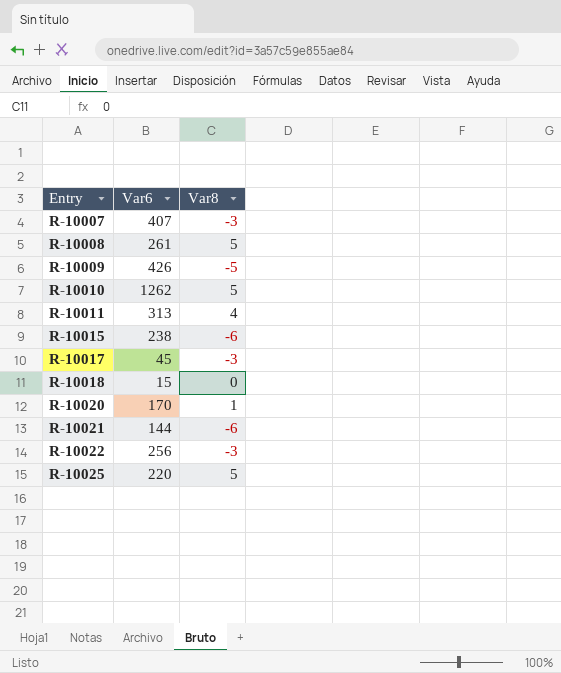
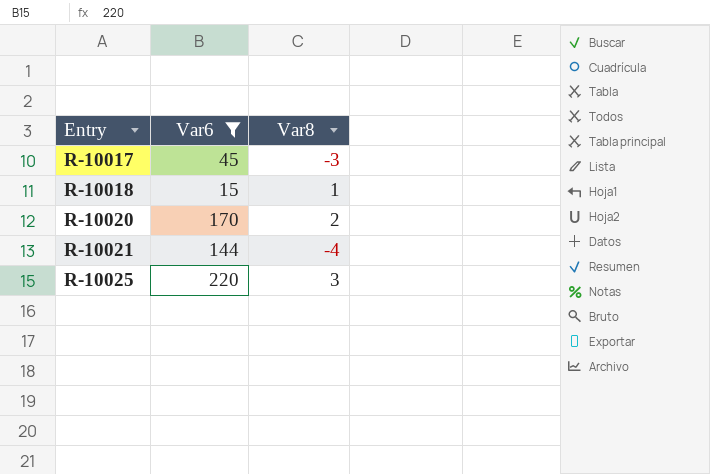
filter: none -> Var6 <= 220
R-10018 | Var8: 0 -> 1
R-10020 | Var8: 1 -> 2
R-10021 | Var8: -6 -> -4
R-10025 | Var8: 5 -> 3

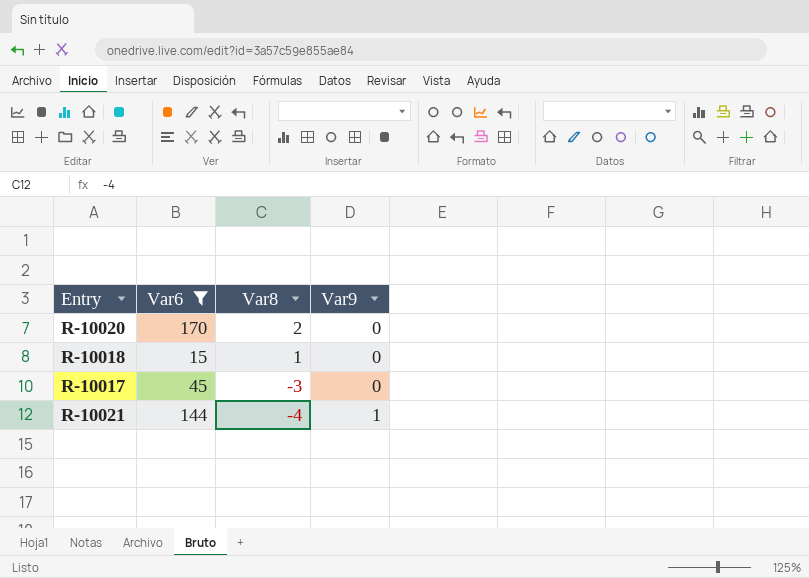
row order: Entry ascending -> Var8 descending
column Var9 | position: none -> 4
row R-10025: 220 | 3 -> none

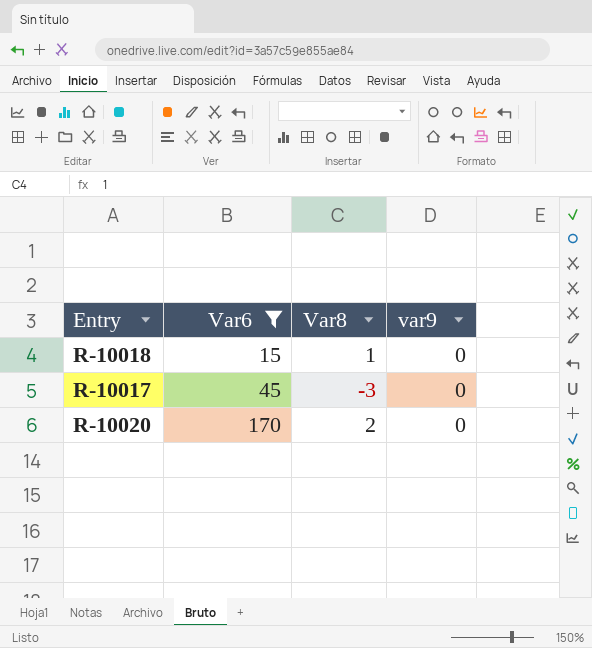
row order: Var8 descending -> Var6 ascending
column name: Var9 -> var9
row R-10021: 144 | -4 | 1 -> none

